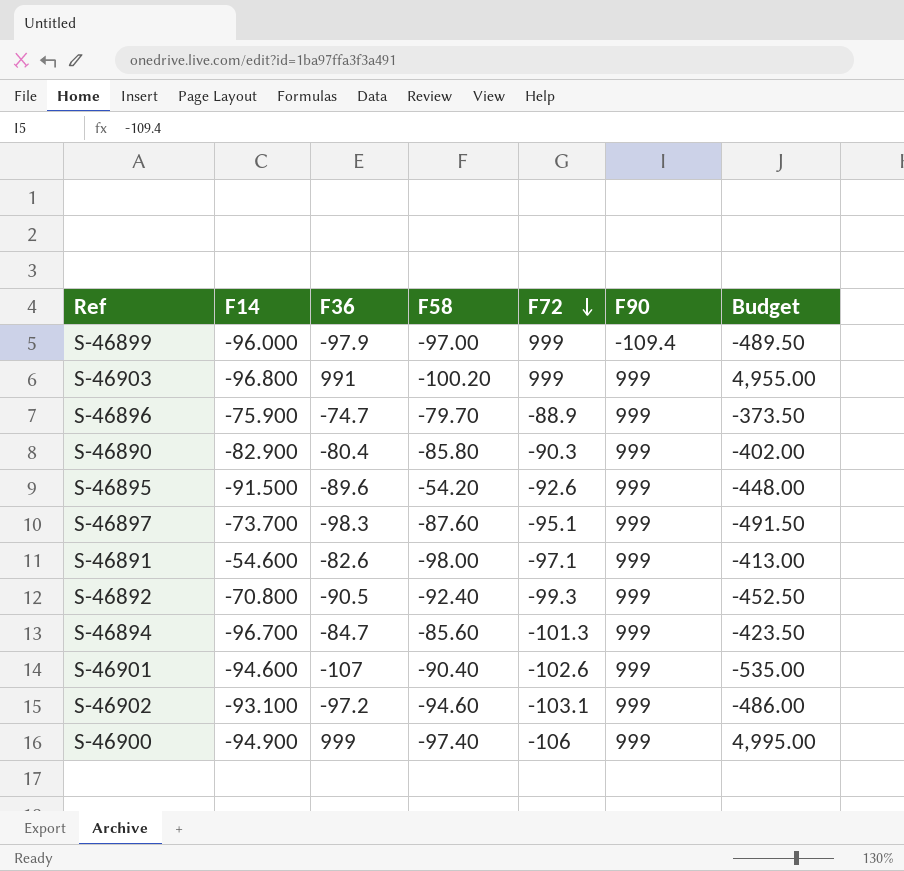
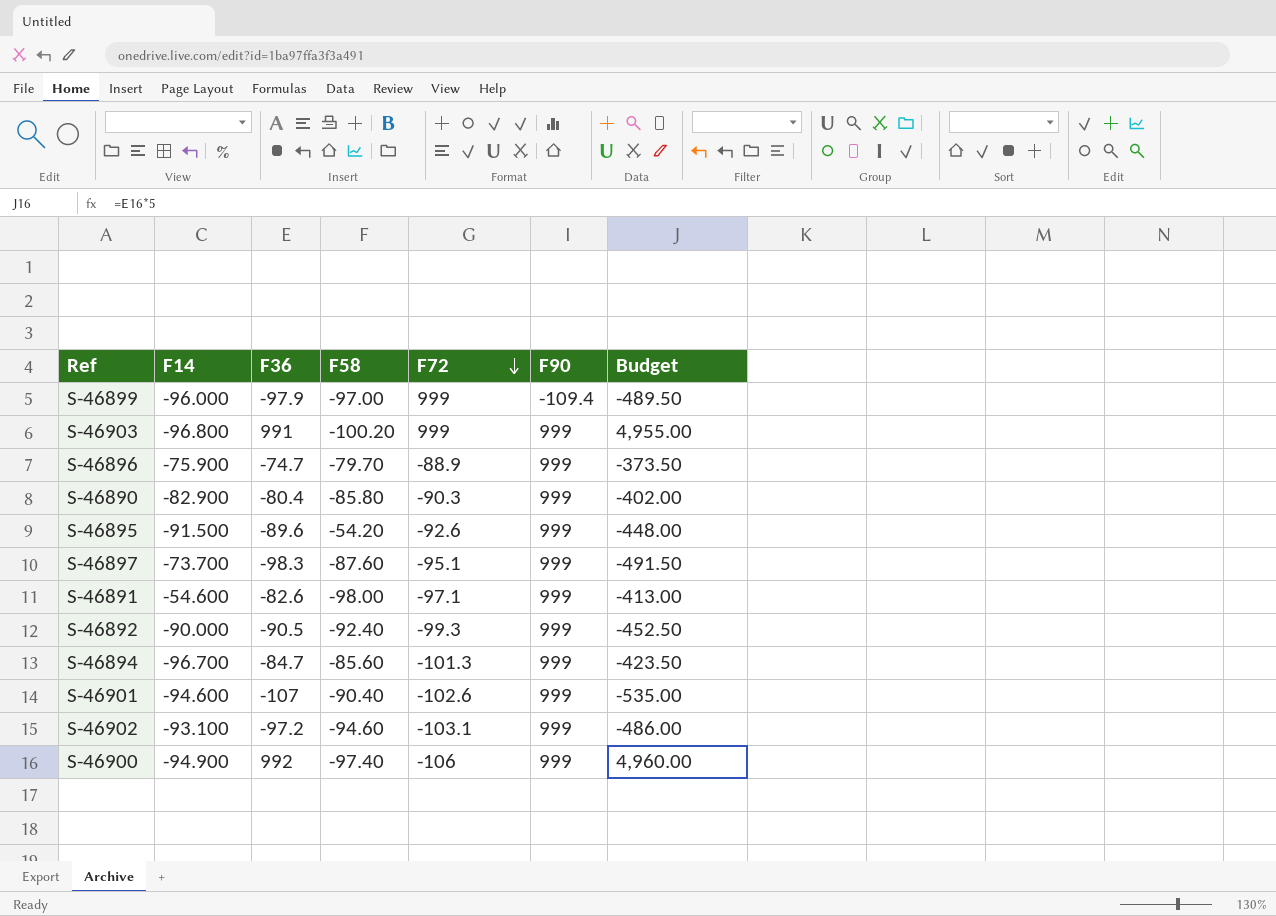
S-46892 | F14: -70.800 -> -90.000
S-46900 | F36: 999 -> 992
S-46900 | Budget: 4,995.00 -> 4,960.00

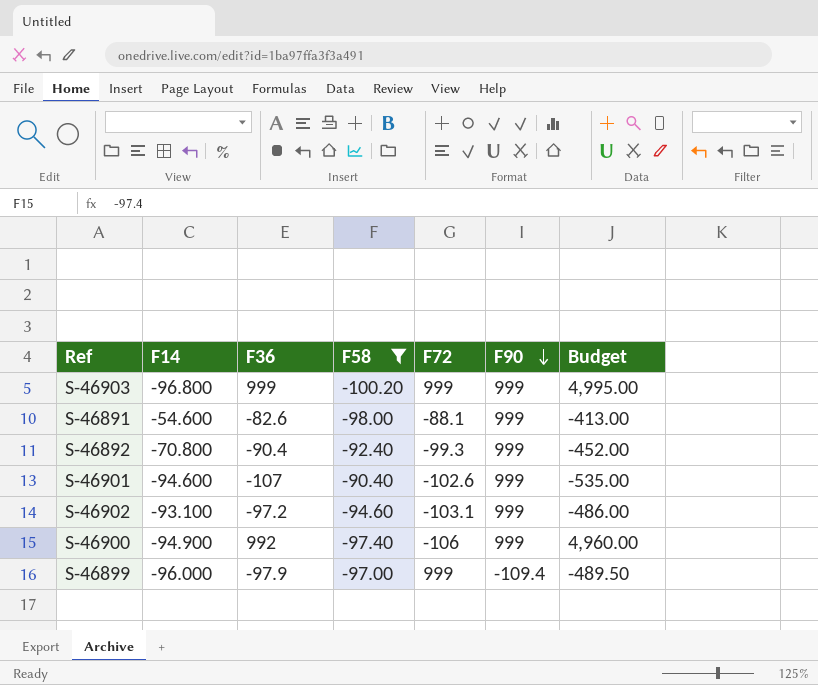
filter: none -> F58 <= -90.40
row order: F72 descending -> F90 descending
S-46903 | F36: 991 -> 999
S-46903 | Budget: 4,955.00 -> 4,995.00
S-46891 | F72: -97.1 -> -88.1
S-46892 | F14: -90.000 -> -70.800
S-46892 | F36: -90.5 -> -90.4
S-46892 | Budget: -452.50 -> -452.00

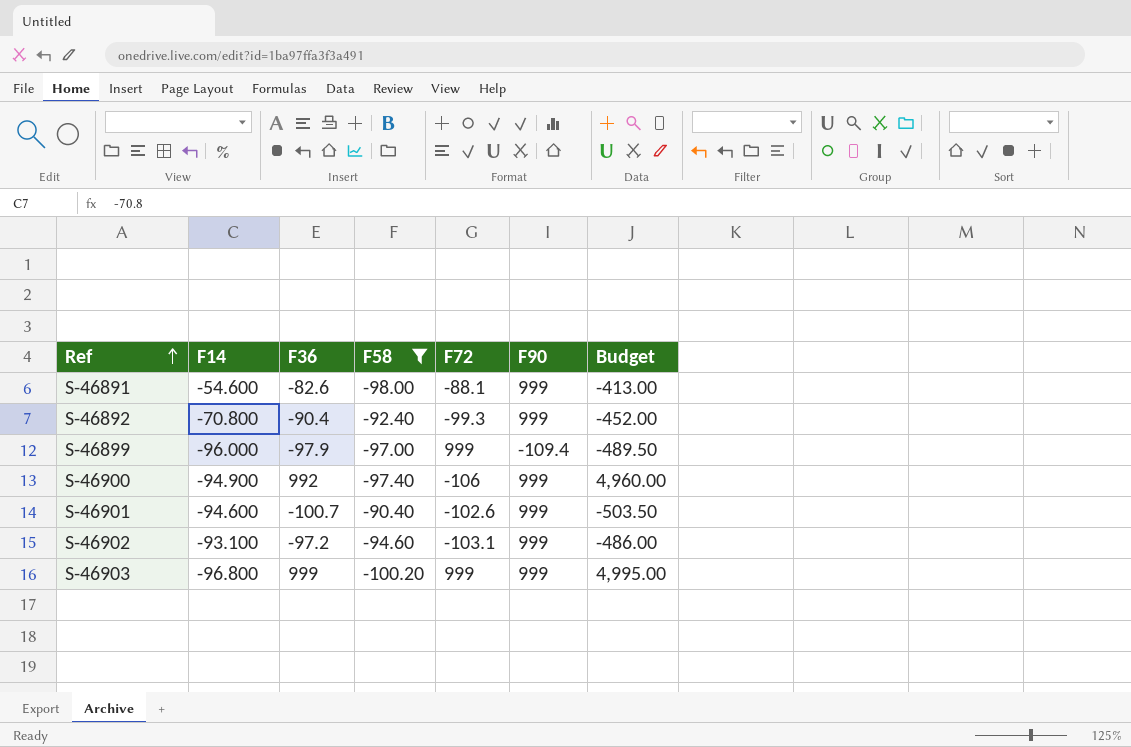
row order: F90 descending -> Ref ascending
S-46901 | F36: -107 -> -100.7
S-46901 | Budget: -535.00 -> -503.50

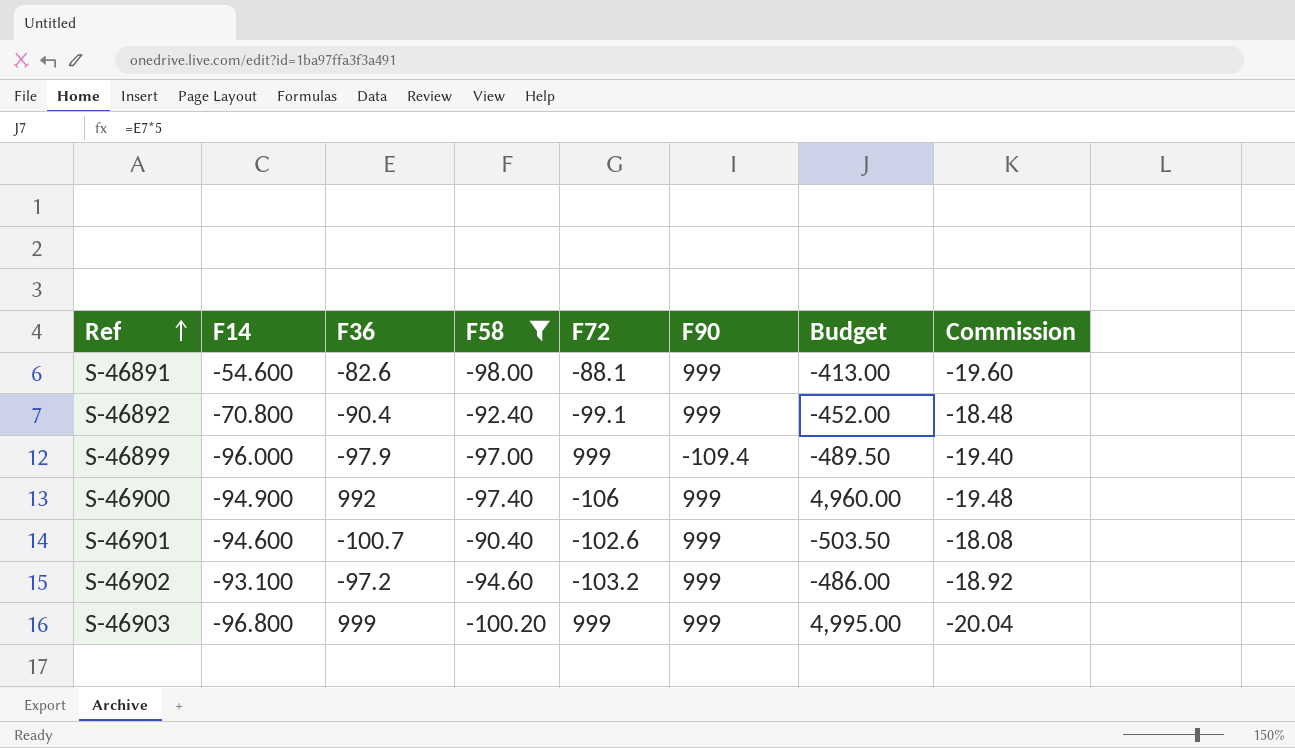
column Commission | formula: none -> [F58] * 0.2
S-46892 | F72: -99.3 -> -99.1
S-46902 | F72: -103.1 -> -103.2

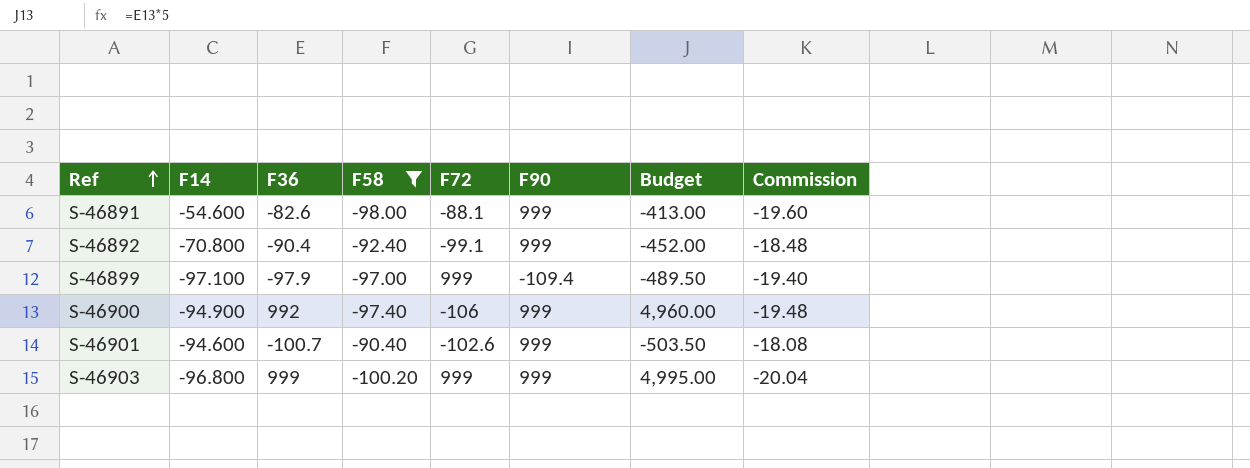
row S-46902: -93.100 | -97.2 | -94.60 | -103.2 | 999 | -486.00 | -18.92 -> none
S-46899 | F14: -96.000 -> -97.100

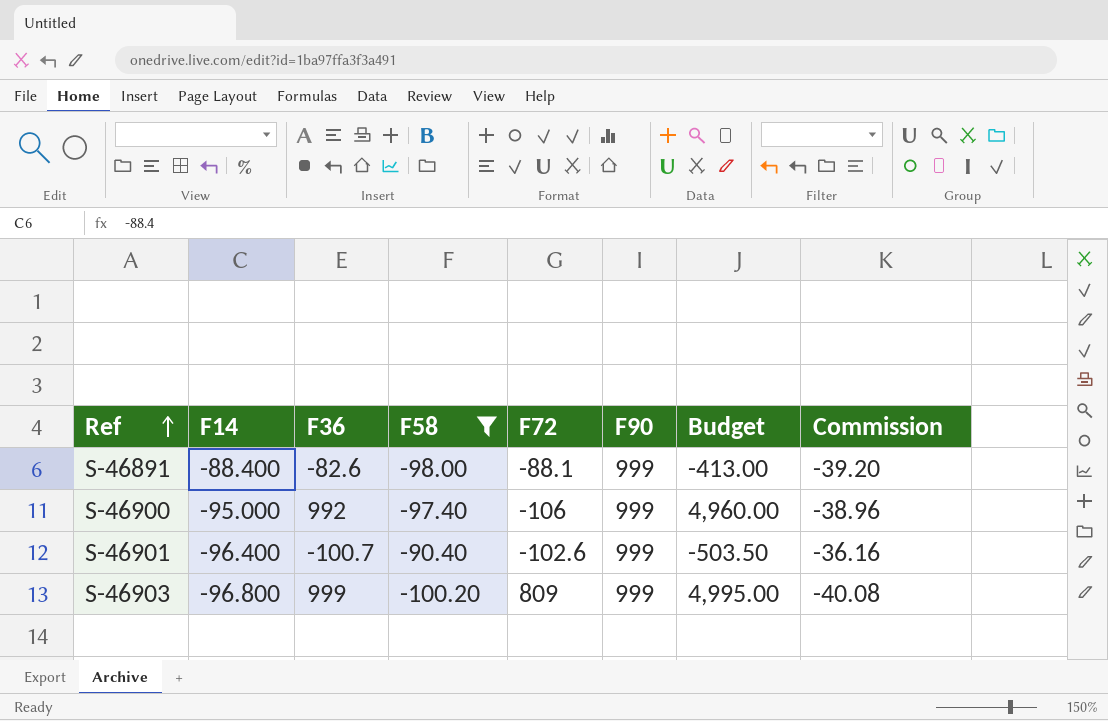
column Commission | formula: [F58] * 0.2 -> [F58] * 0.4
row S-46892: -70.800 | -90.4 | -92.40 | -99.1 | 999 | -452.00 | -18.48 -> none
row S-46899: -97.100 | -97.9 | -97.00 | 999 | -109.4 | -489.50 | -19.40 -> none
S-46891 | F14: -54.600 -> -88.400
S-46900 | F14: -94.900 -> -95.000
S-46901 | F14: -94.600 -> -96.400
S-46903 | F72: 999 -> 809

